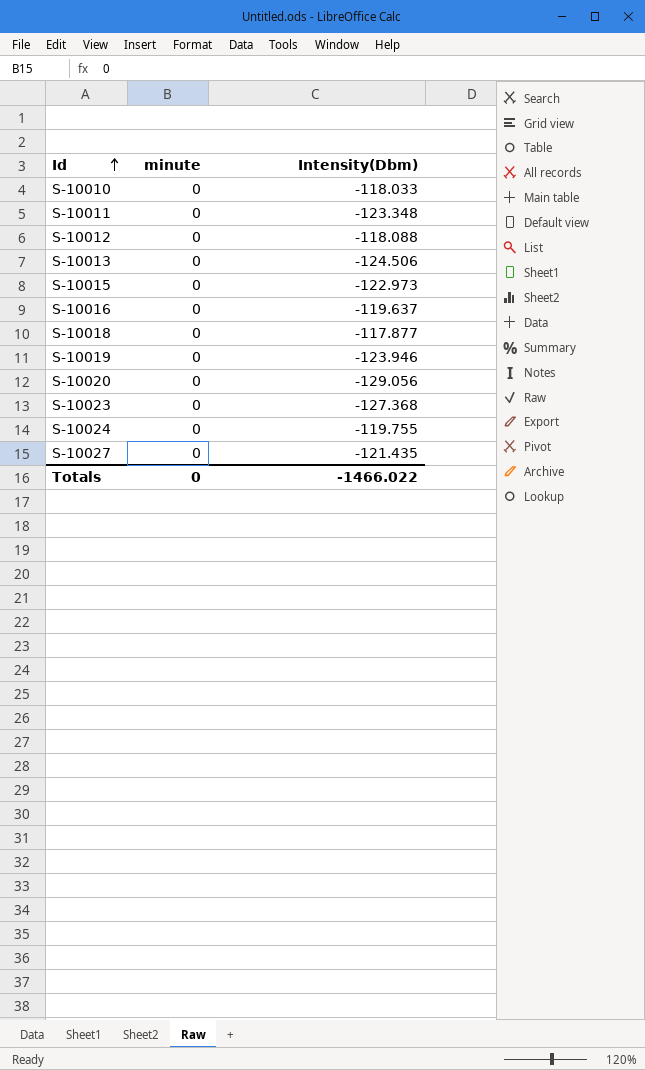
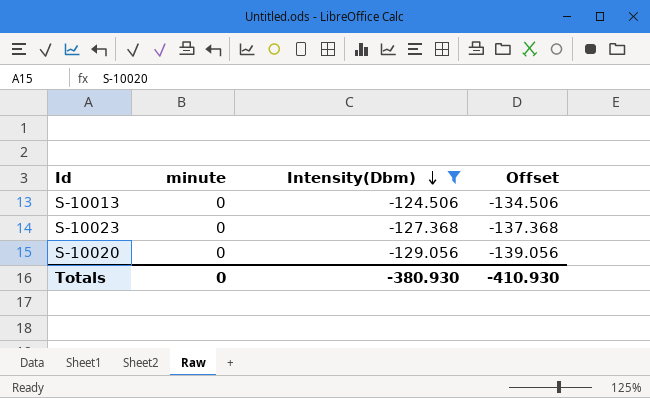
filter: none -> Intensity(Dbm) <= -124.506
row order: Id ascending -> Intensity(Dbm) descending
column Offset | formula: none -> [Intensity(Dbm)] - 10
Totals | Intensity(Dbm): -1466.022 -> -380.930

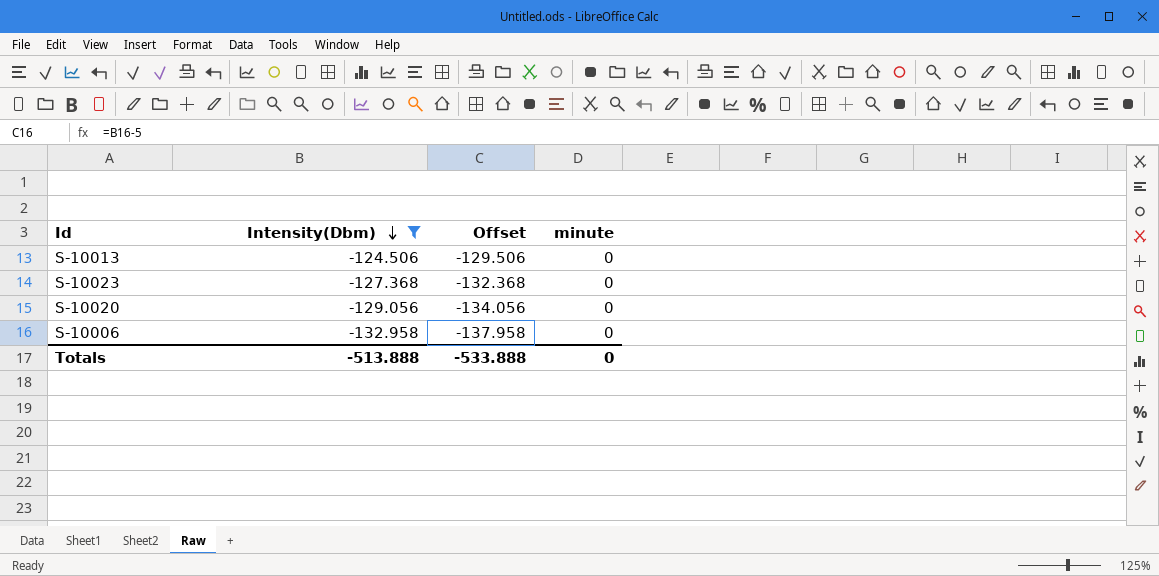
column Offset | formula: [Intensity(Dbm)] - 10 -> [Intensity(Dbm)] - 5
column minute | position: 2 -> 4
row S-10006: none -> -132.958 | -137.958 | 0
Totals | Intensity(Dbm): -380.930 -> -513.888
Totals | Offset: -410.930 -> -533.888

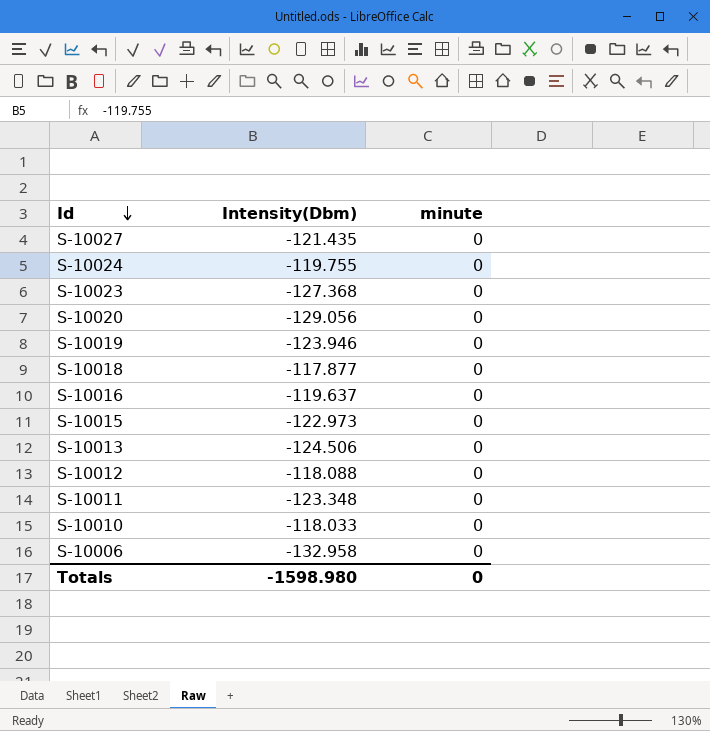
filter: Intensity(Dbm) <= -124.506 -> none
row order: Intensity(Dbm) descending -> Id descending
column Offset | formula: [Intensity(Dbm)] - 5 -> none
Totals | Intensity(Dbm): -513.888 -> -1598.980

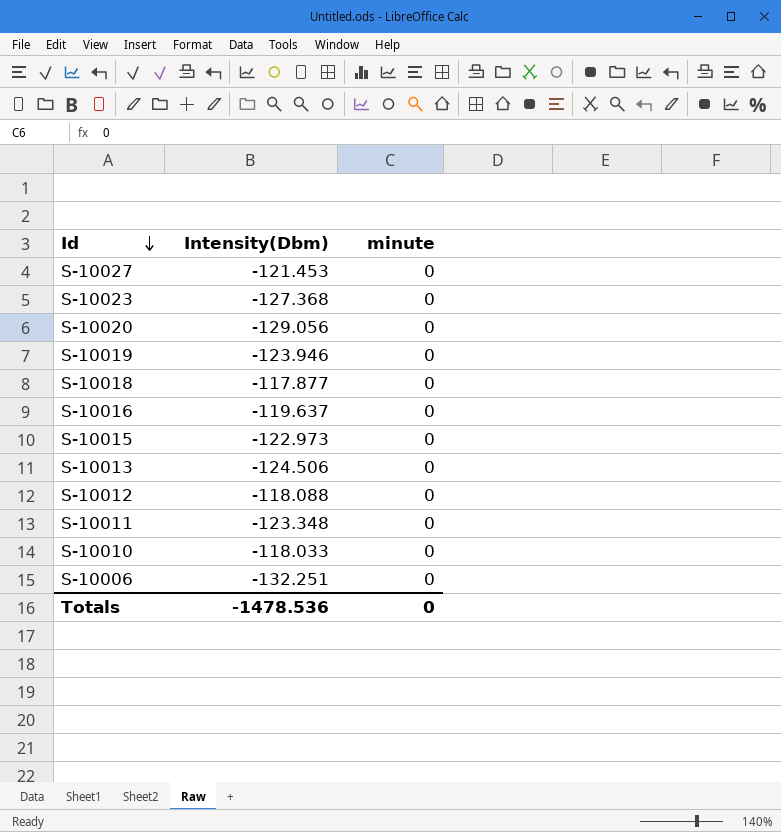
row S-10024: -119.755 | 0 -> none
S-10027 | Intensity(Dbm): -121.435 -> -121.453
S-10006 | Intensity(Dbm): -132.958 -> -132.251
Totals | Intensity(Dbm): -1598.980 -> -1478.536

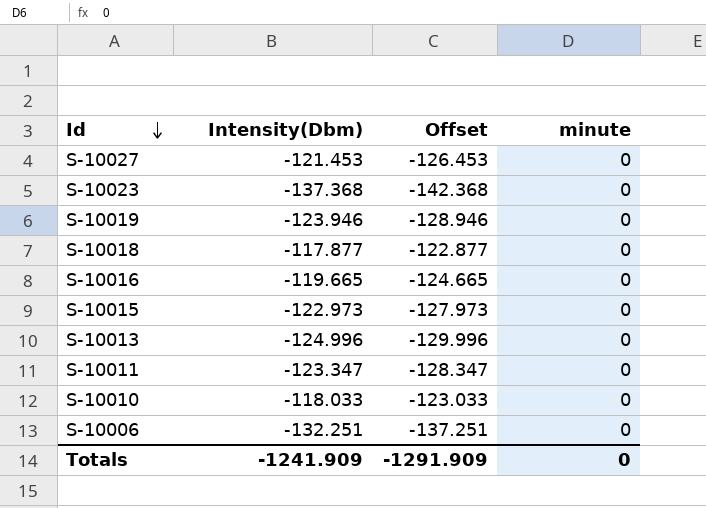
column Offset | formula: none -> [Intensity(Dbm)] - 5
row S-10020: -129.056 | 0 -> none
row S-10012: -118.088 | 0 -> none
S-10023 | Intensity(Dbm): -127.368 -> -137.368
S-10016 | Intensity(Dbm): -119.637 -> -119.665
S-10013 | Intensity(Dbm): -124.506 -> -124.996
S-10011 | Intensity(Dbm): -123.348 -> -123.347
Totals | Intensity(Dbm): -1478.536 -> -1241.909

